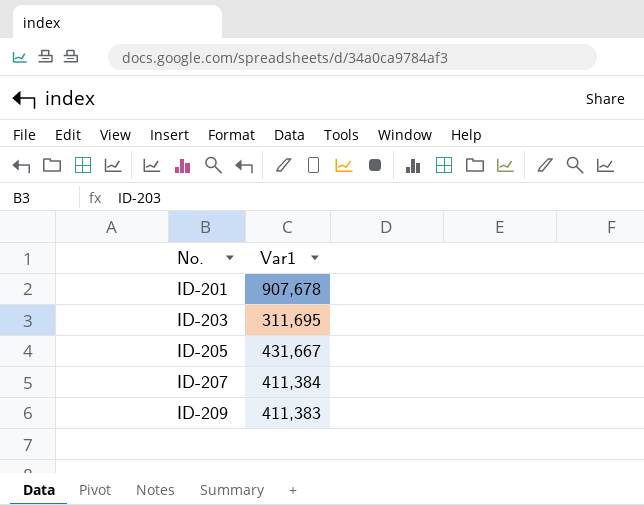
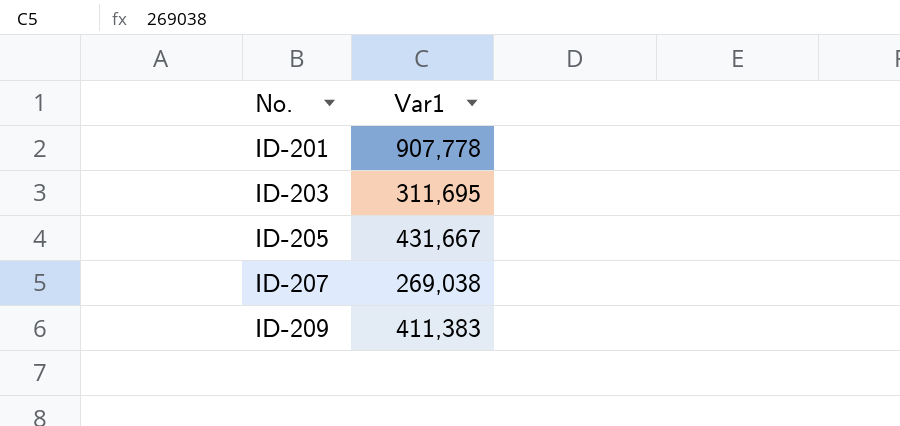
ID-201 | Var1: 907,678 -> 907,778
ID-207 | Var1: 411,384 -> 269,038

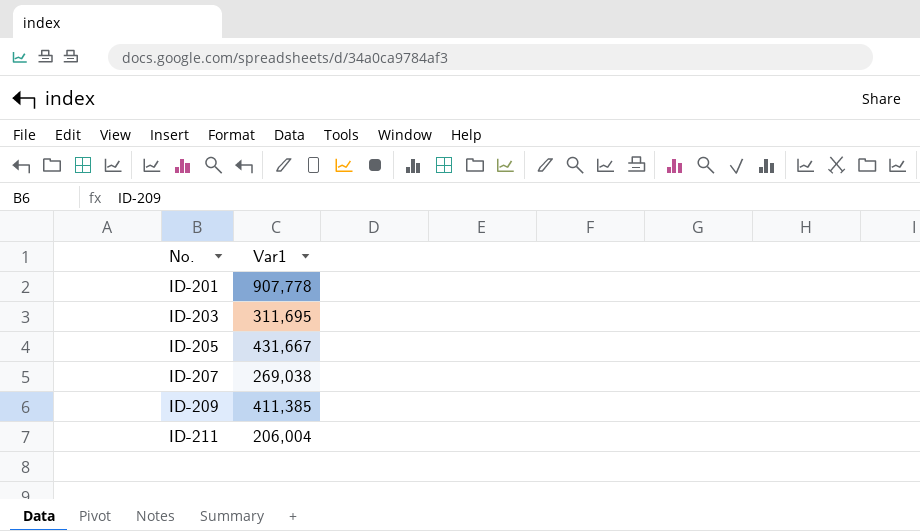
ID-209 | Var1: 411,383 -> 411,385
row ID-211: none -> 206,004

